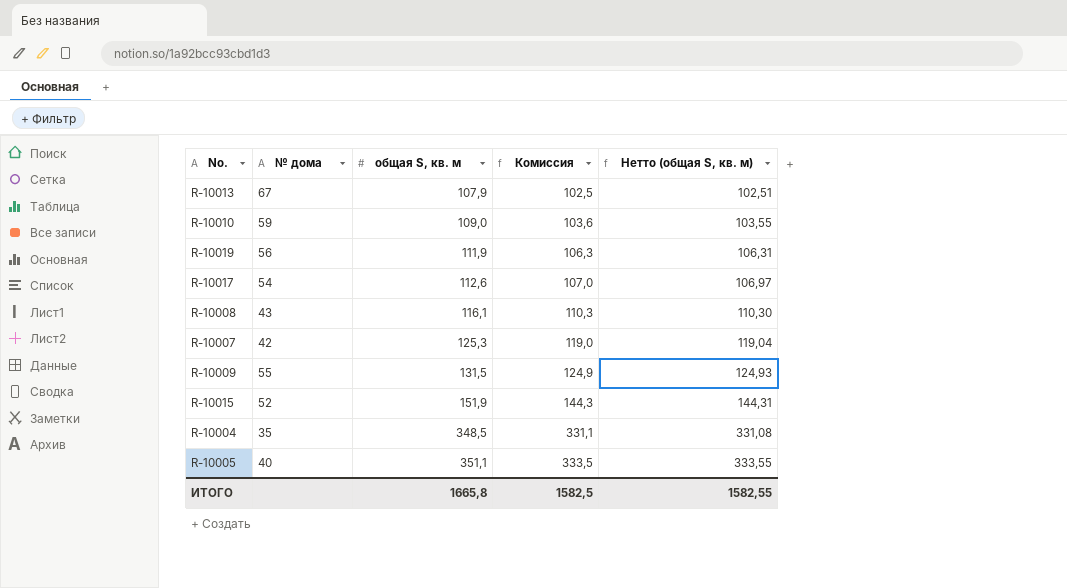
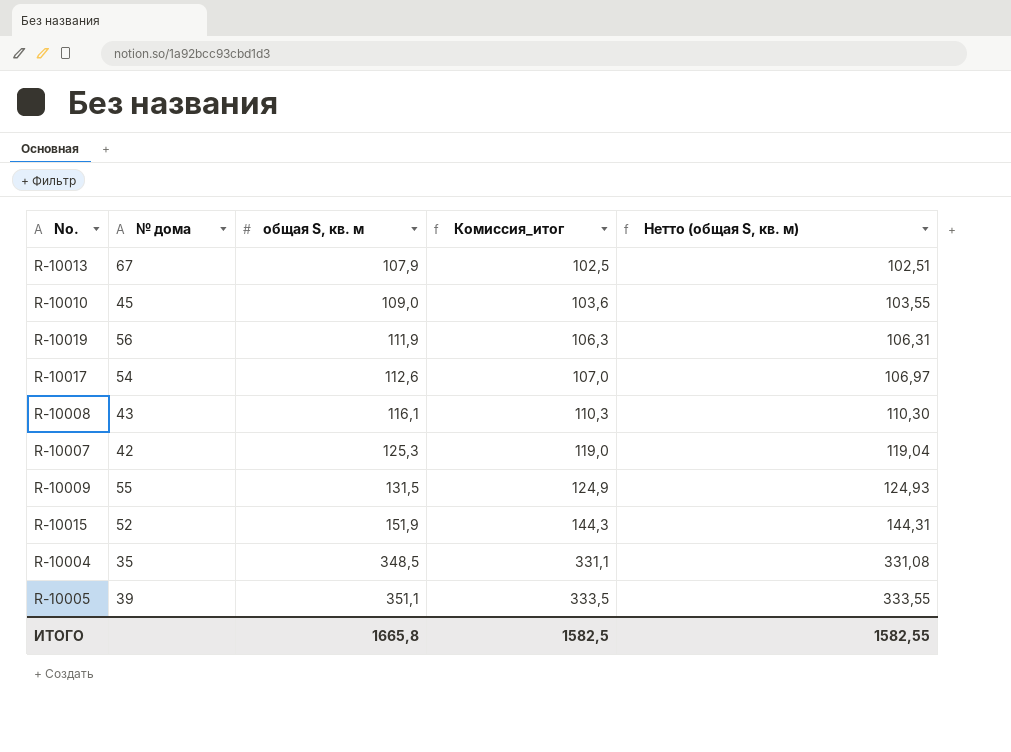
column name: Комиссия -> Комиссия_итог
R-10010 | № дома: 59 -> 45
R-10005 | № дома: 40 -> 39

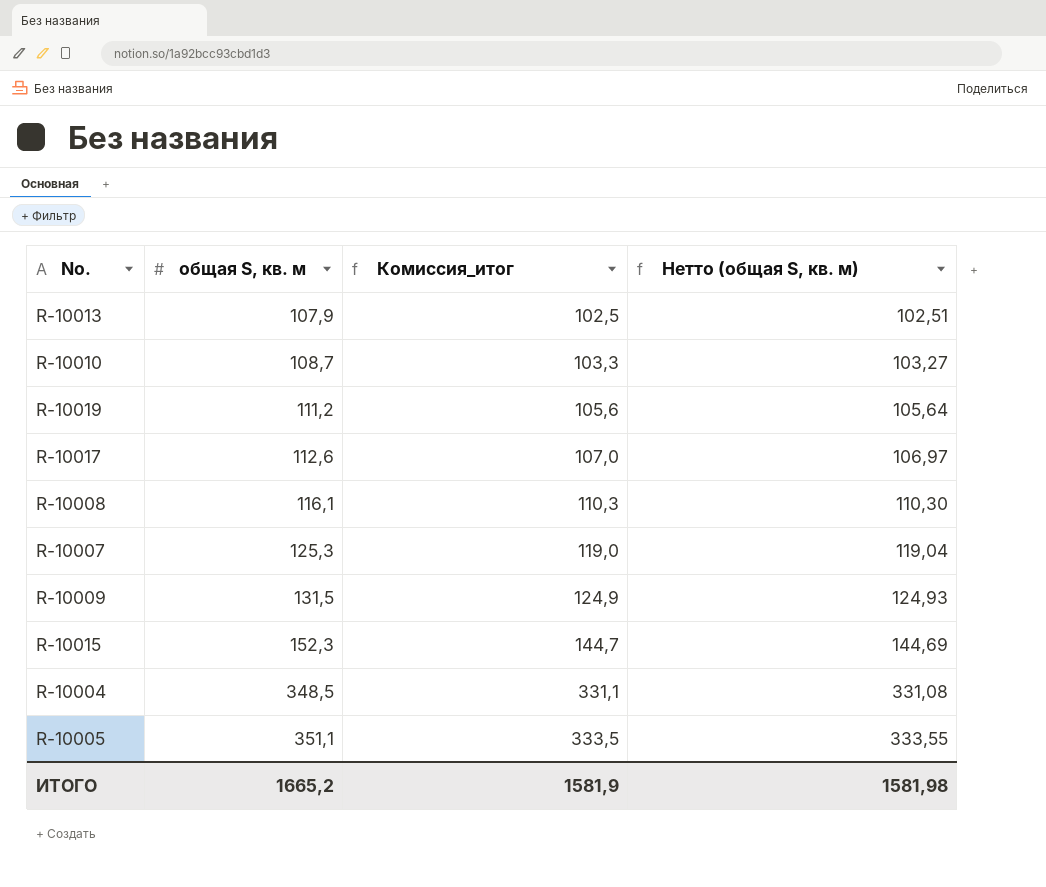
column № дома | position: 2 -> none
R-10010 | общая S, кв. м: 109,0 -> 108,7
R-10010 | Комиссия_итог: 103,6 -> 103,3
R-10010 | Нетто (общая S, кв. м): 103,55 -> 103,27
R-10019 | общая S, кв. м: 111,9 -> 111,2
R-10019 | Комиссия_итог: 106,3 -> 105,6
R-10019 | Нетто (общая S, кв. м): 106,31 -> 105,64
R-10015 | общая S, кв. м: 151,9 -> 152,3
R-10015 | Комиссия_итог: 144,3 -> 144,7
R-10015 | Нетто (общая S, кв. м): 144,31 -> 144,69
ИТОГО | общая S, кв. м: 1665,8 -> 1665,2
ИТОГО | Комиссия_итог: 1582,5 -> 1581,9
ИТОГО | Нетто (общая S, кв. м): 1582,55 -> 1581,98

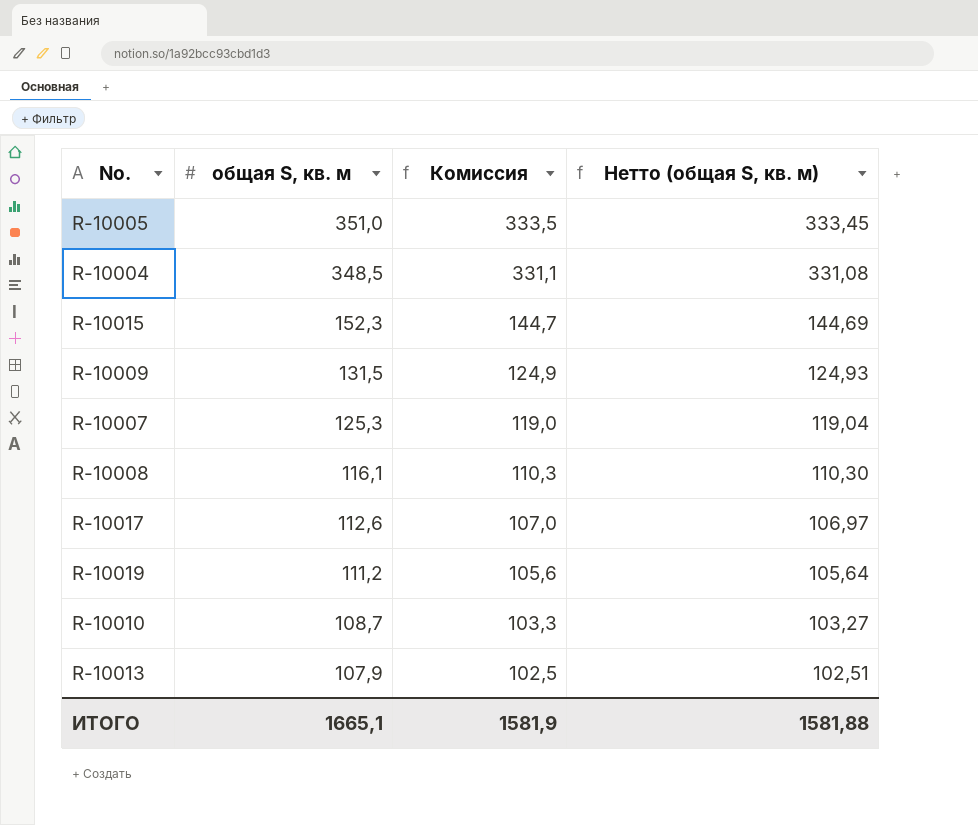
row order: общая S, кв. м ascending -> общая S, кв. м descending
column name: Комиссия_итог -> Комиссия
R-10005 | общая S, кв. м: 351,1 -> 351,0
R-10005 | Нетто (общая S, кв. м): 333,55 -> 333,45
ИТОГО | общая S, кв. м: 1665,2 -> 1665,1
ИТОГО | Нетто (общая S, кв. м): 1581,98 -> 1581,88

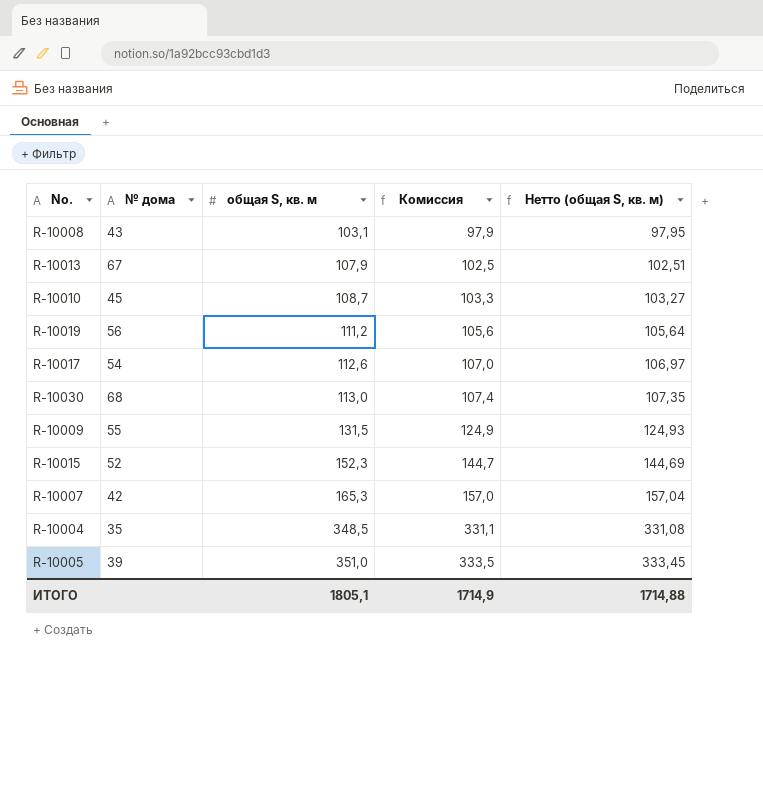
row order: общая S, кв. м descending -> общая S, кв. м ascending
column № дома | position: none -> 2
R-10008 | общая S, кв. м: 116,1 -> 103,1
R-10008 | Комиссия: 110,3 -> 97,9
R-10008 | Нетто (общая S, кв. м): 110,30 -> 97,95
row R-10030: none -> 68 | 113,0 | 107,4 | 107,35
R-10007 | общая S, кв. м: 125,3 -> 165,3
R-10007 | Комиссия: 119,0 -> 157,0
R-10007 | Нетто (общая S, кв. м): 119,04 -> 157,04
ИТОГО | общая S, кв. м: 1665,1 -> 1805,1
ИТОГО | Комиссия: 1581,9 -> 1714,9
ИТОГО | Нетто (общая S, кв. м): 1581,88 -> 1714,88

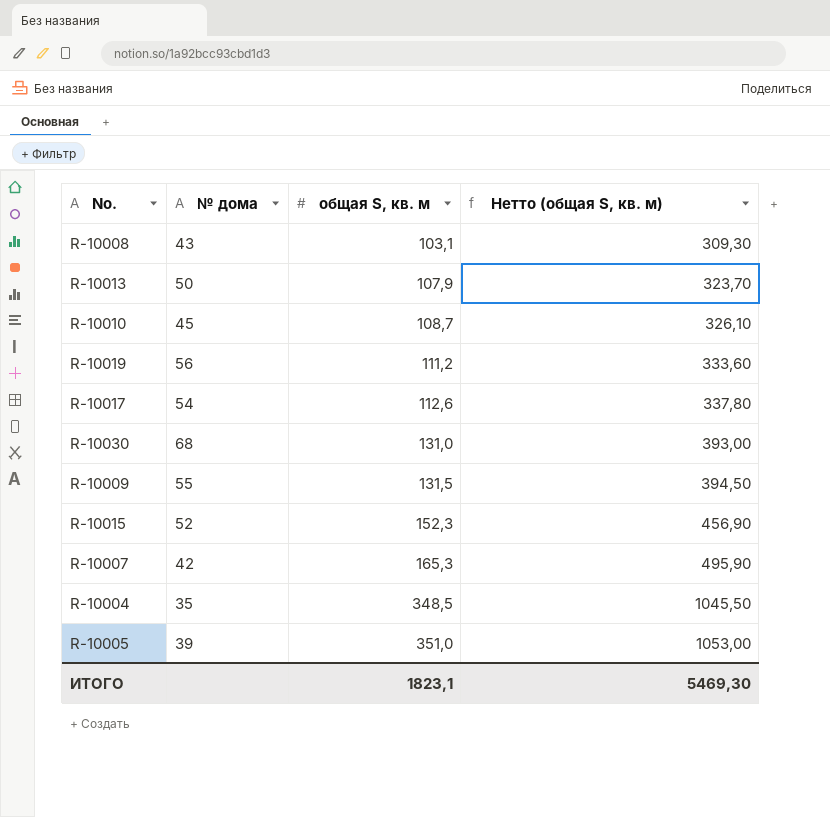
column Комиссия | formula: [общая S, кв. м] * 0,95 -> none
column Нетто (общая S, кв. м) | formula: [общая S, кв. м] * 0,95 -> [общая S, кв. м] * 3
R-10013 | № дома: 67 -> 50
R-10030 | общая S, кв. м: 113,0 -> 131,0
ИТОГО | общая S, кв. м: 1805,1 -> 1823,1
ИТОГО | Нетто (общая S, кв. м): 1714,88 -> 5469,30

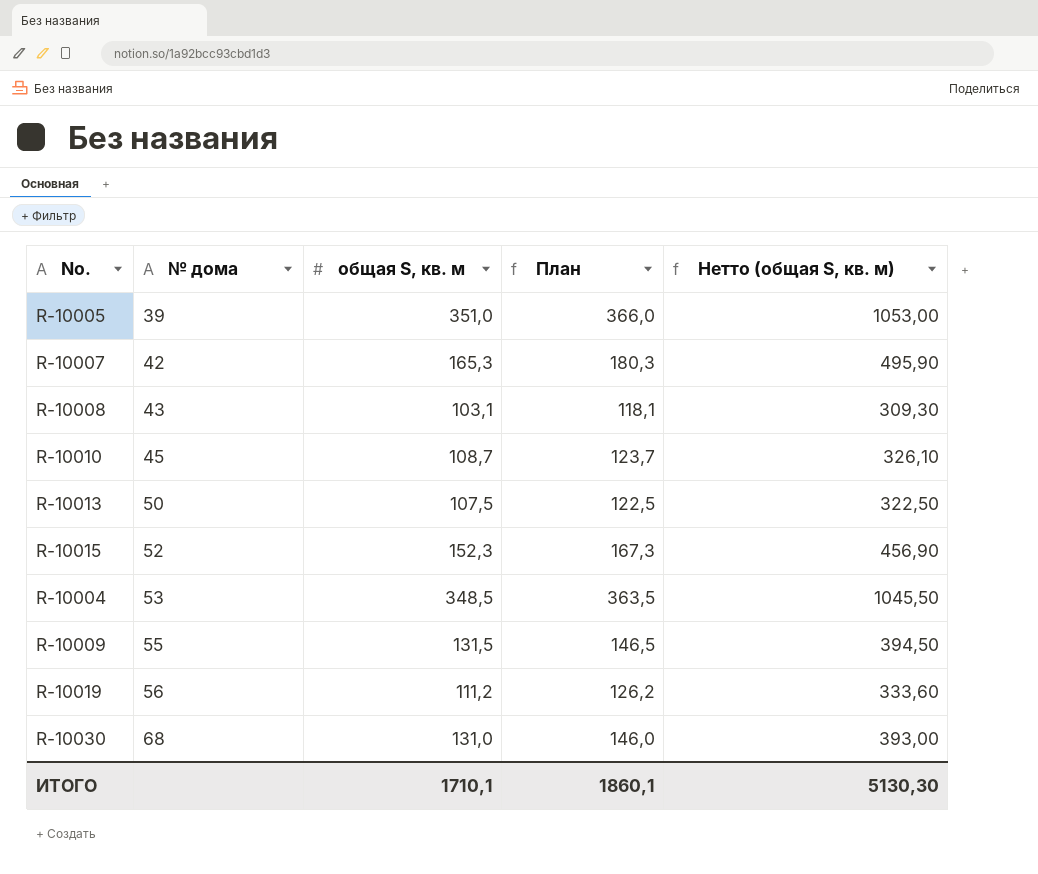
row order: общая S, кв. м ascending -> № дома ascending
column План | formula: none -> [общая S, кв. м] + 15
row R-10017: 54 | 112,6 | 337,80 -> none
R-10013 | общая S, кв. м: 107,9 -> 107,5
R-10013 | Нетто (общая S, кв. м): 323,70 -> 322,50
R-10004 | № дома: 35 -> 53
ИТОГО | общая S, кв. м: 1823,1 -> 1710,1
ИТОГО | Нетто (общая S, кв. м): 5469,30 -> 5130,30

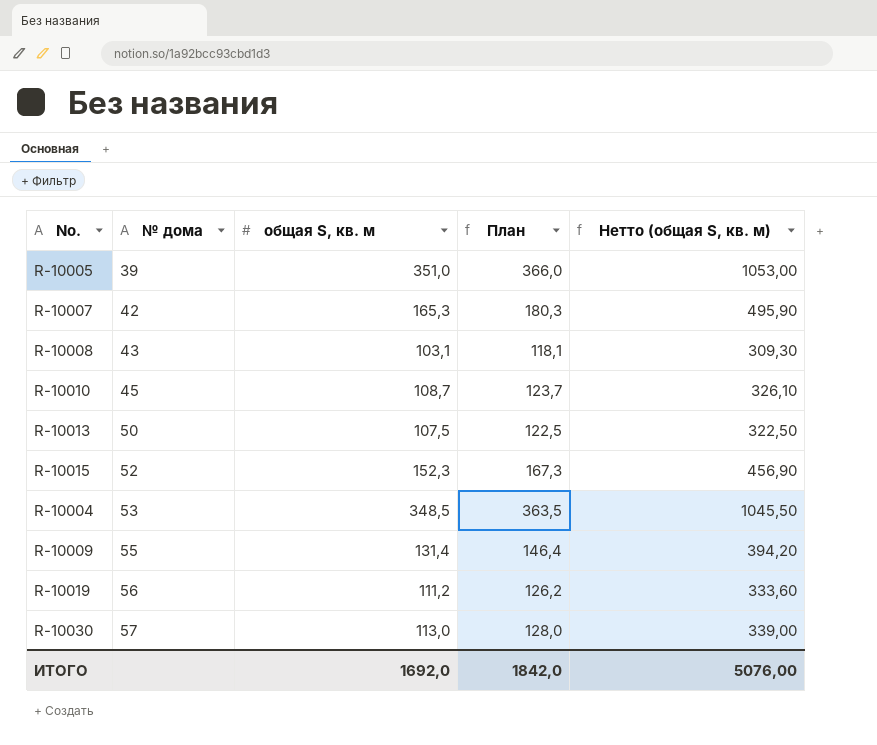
R-10009 | общая S, кв. м: 131,5 -> 131,4
R-10009 | План: 146,5 -> 146,4
R-10009 | Нетто (общая S, кв. м): 394,50 -> 394,20
R-10030 | № дома: 68 -> 57
R-10030 | общая S, кв. м: 131,0 -> 113,0
R-10030 | План: 146,0 -> 128,0
R-10030 | Нетто (общая S, кв. м): 393,00 -> 339,00
ИТОГО | общая S, кв. м: 1710,1 -> 1692,0
ИТОГО | План: 1860,1 -> 1842,0
ИТОГО | Нетто (общая S, кв. м): 5130,30 -> 5076,00

